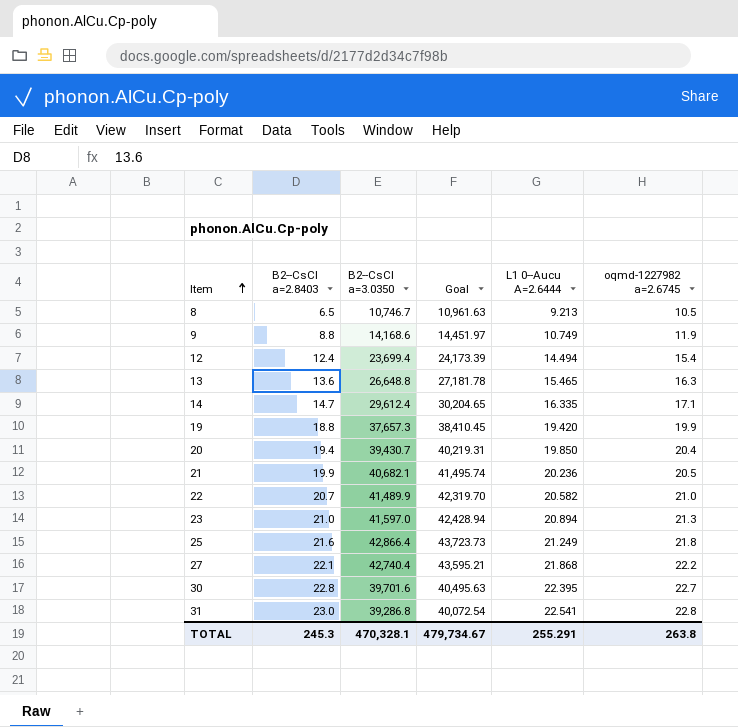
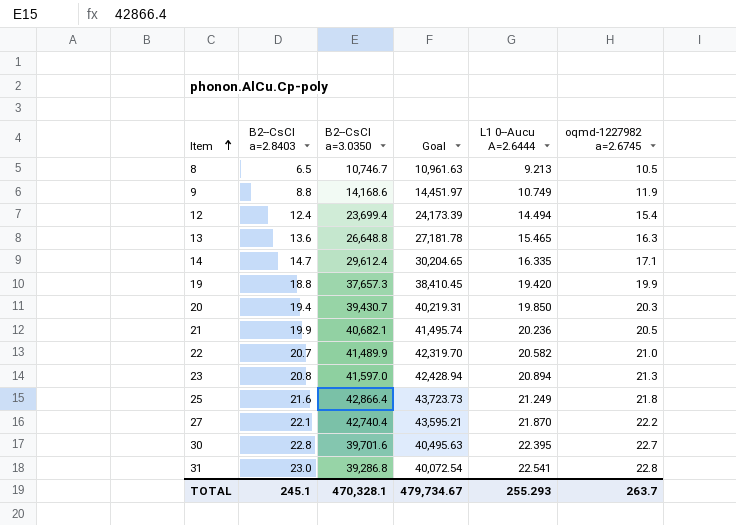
20 | oqmd-1227982 a=2.6745: 20.4 -> 20.3
23 | B2--CsCl a=2.8403: 21.0 -> 20.8
27 | L1 0--Aucu A=2.6444: 21.868 -> 21.870
TOTAL | B2--CsCl a=2.8403: 245.3 -> 245.1
TOTAL | L1 0--Aucu A=2.6444: 255.291 -> 255.293
TOTAL | oqmd-1227982 a=2.6745: 263.8 -> 263.7

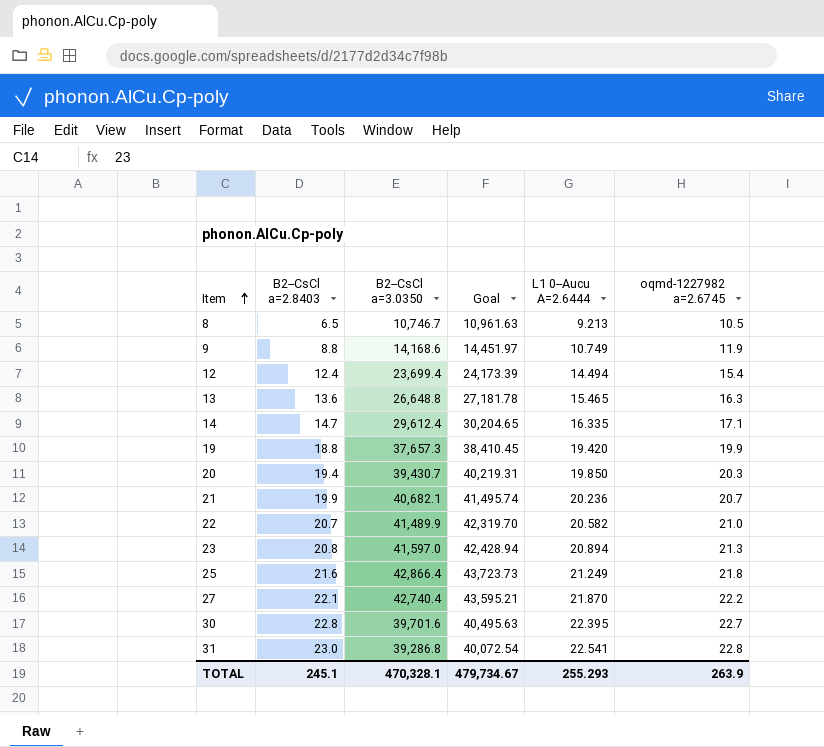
21 | oqmd-1227982 a=2.6745: 20.5 -> 20.7
TOTAL | oqmd-1227982 a=2.6745: 263.7 -> 263.9

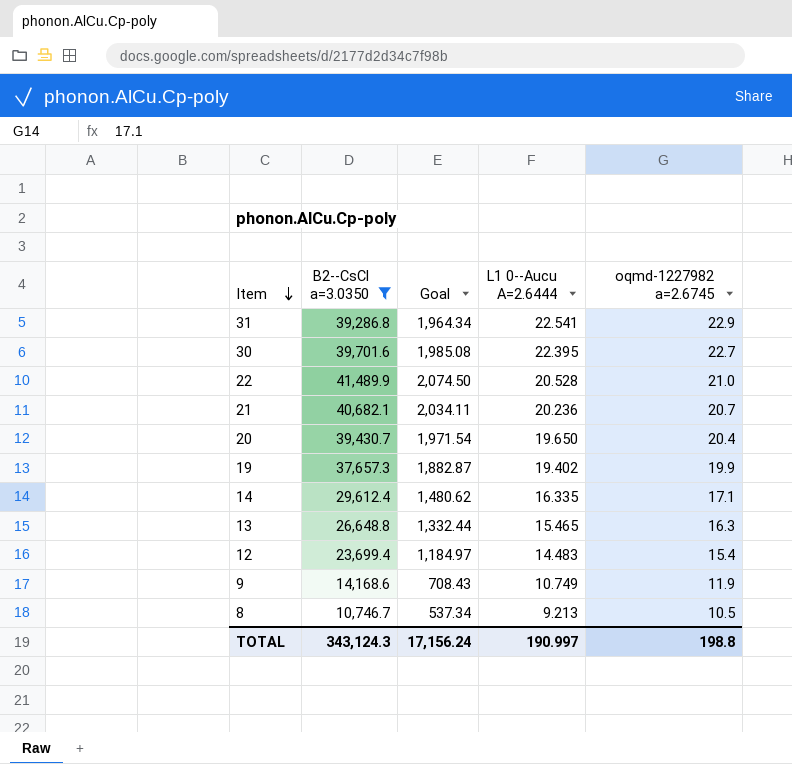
filter: none -> B2--CsCl a=3.0350 <= 41,489.9
row order: Item ascending -> Item descending
column B2--CsCl a=2.8403 | position: 2 -> none
column Goal | formula: [B2--CsCl a=3.0350] * 1.02 -> [B2--CsCl a=3.0350] * 0.05
31 | oqmd-1227982 a=2.6745: 22.8 -> 22.9
22 | L1 0--Aucu A=2.6444: 20.582 -> 20.528
20 | L1 0--Aucu A=2.6444: 19.850 -> 19.650
20 | oqmd-1227982 a=2.6745: 20.3 -> 20.4
19 | L1 0--Aucu A=2.6444: 19.420 -> 19.402
12 | L1 0--Aucu A=2.6444: 14.494 -> 14.483
TOTAL | B2--CsCl a=3.0350: 470,328.1 -> 343,124.3
TOTAL | Goal: 479,734.67 -> 17,156.24
TOTAL | L1 0--Aucu A=2.6444: 255.293 -> 190.997
TOTAL | oqmd-1227982 a=2.6745: 263.9 -> 198.8

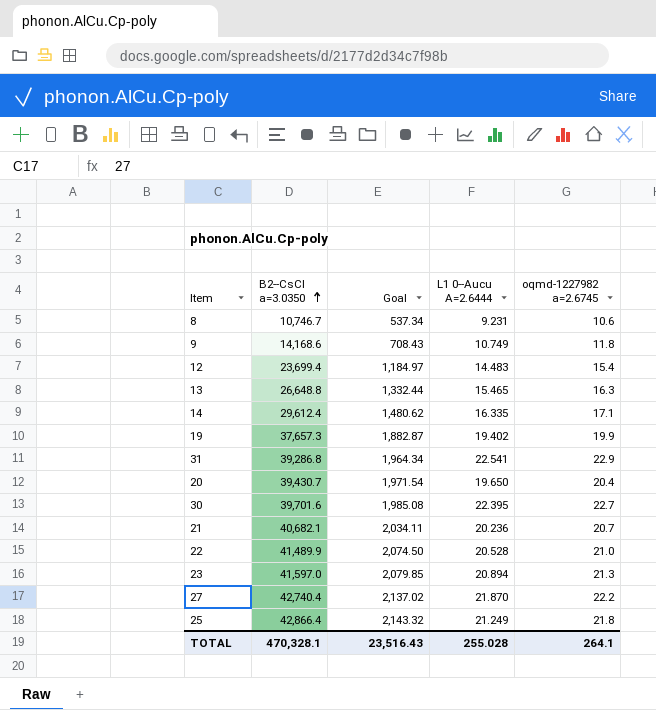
filter: B2--CsCl a=3.0350 <= 41,489.9 -> none
row order: Item descending -> B2--CsCl a=3.0350 ascending
8 | L1 0--Aucu A=2.6444: 9.213 -> 9.231
8 | oqmd-1227982 a=2.6745: 10.5 -> 10.6
9 | oqmd-1227982 a=2.6745: 11.9 -> 11.8
TOTAL | B2--CsCl a=3.0350: 343,124.3 -> 470,328.1
TOTAL | Goal: 17,156.24 -> 23,516.43
TOTAL | L1 0--Aucu A=2.6444: 190.997 -> 255.028
TOTAL | oqmd-1227982 a=2.6745: 198.8 -> 264.1

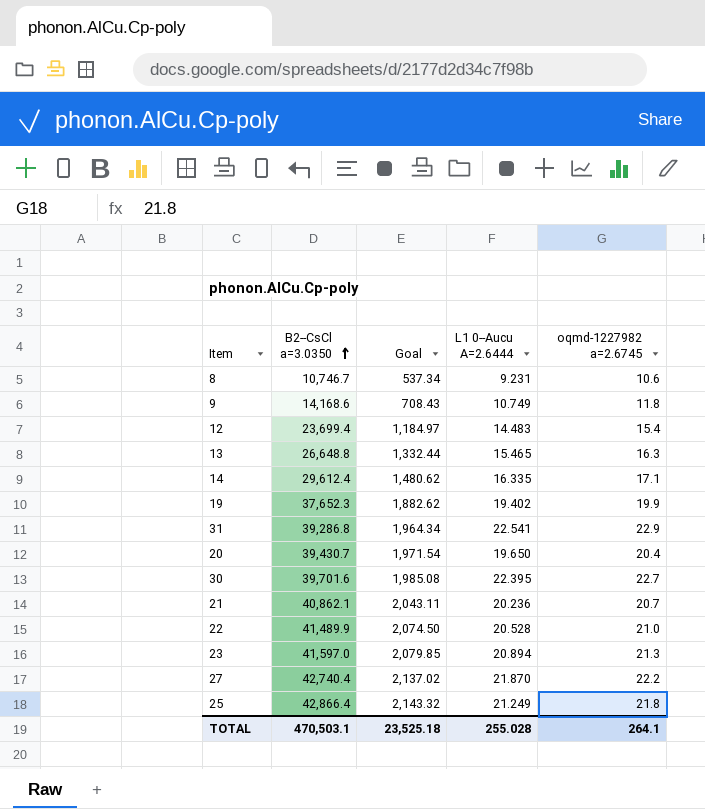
19 | B2--CsCl a=3.0350: 37,657.3 -> 37,652.3
19 | Goal: 1,882.87 -> 1,882.62
21 | B2--CsCl a=3.0350: 40,682.1 -> 40,862.1
21 | Goal: 2,034.11 -> 2,043.11
TOTAL | B2--CsCl a=3.0350: 470,328.1 -> 470,503.1
TOTAL | Goal: 23,516.43 -> 23,525.18

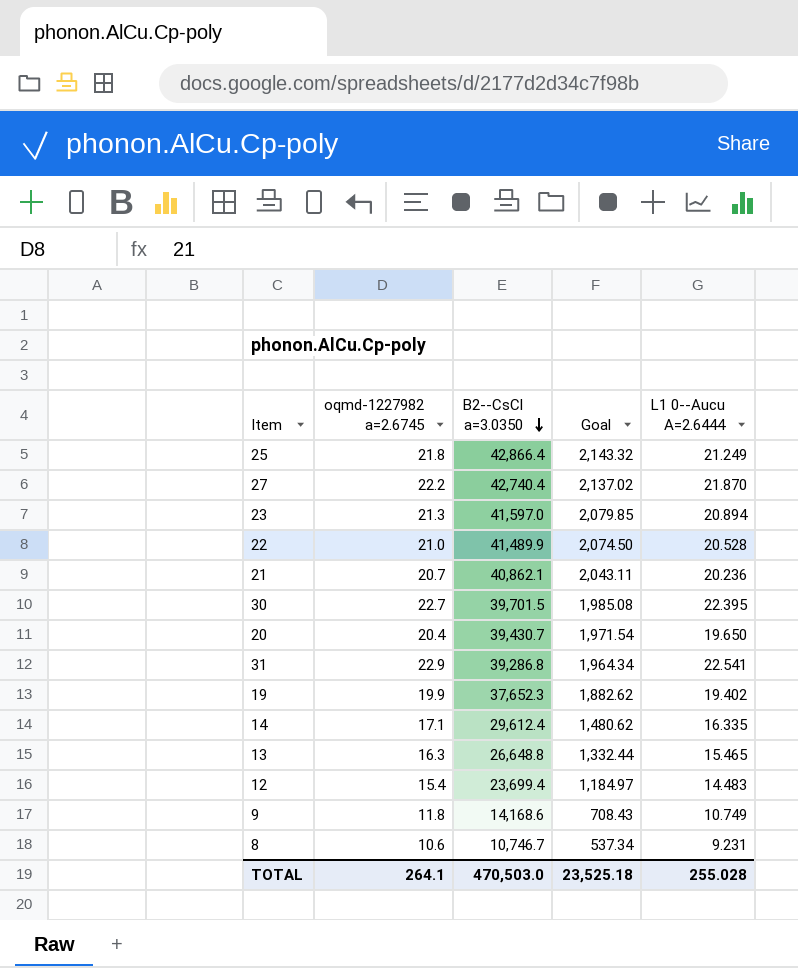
row order: B2--CsCl a=3.0350 ascending -> B2--CsCl a=3.0350 descending
column oqmd-1227982 a=2.6745 | position: 5 -> 2
30 | B2--CsCl a=3.0350: 39,701.6 -> 39,701.5
TOTAL | B2--CsCl a=3.0350: 470,503.1 -> 470,503.0

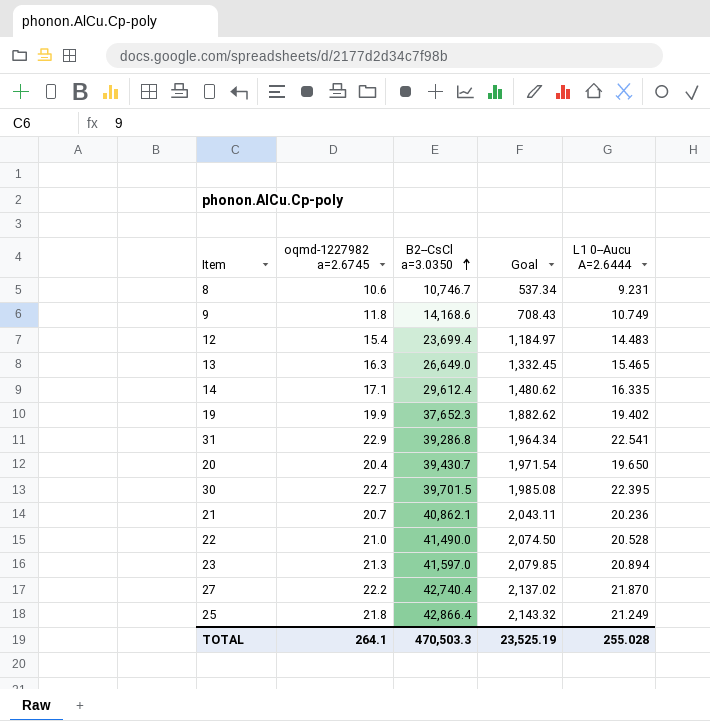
row order: B2--CsCl a=3.0350 descending -> B2--CsCl a=3.0350 ascending
13 | B2--CsCl a=3.0350: 26,648.8 -> 26,649.0
13 | Goal: 1,332.44 -> 1,332.45
22 | B2--CsCl a=3.0350: 41,489.9 -> 41,490.0
TOTAL | B2--CsCl a=3.0350: 470,503.0 -> 470,503.3
TOTAL | Goal: 23,525.18 -> 23,525.19

